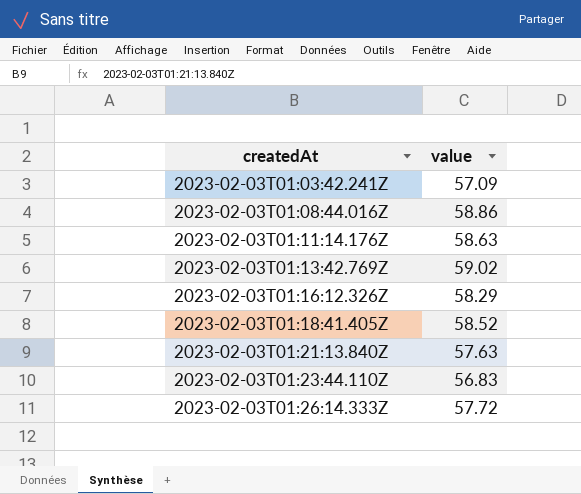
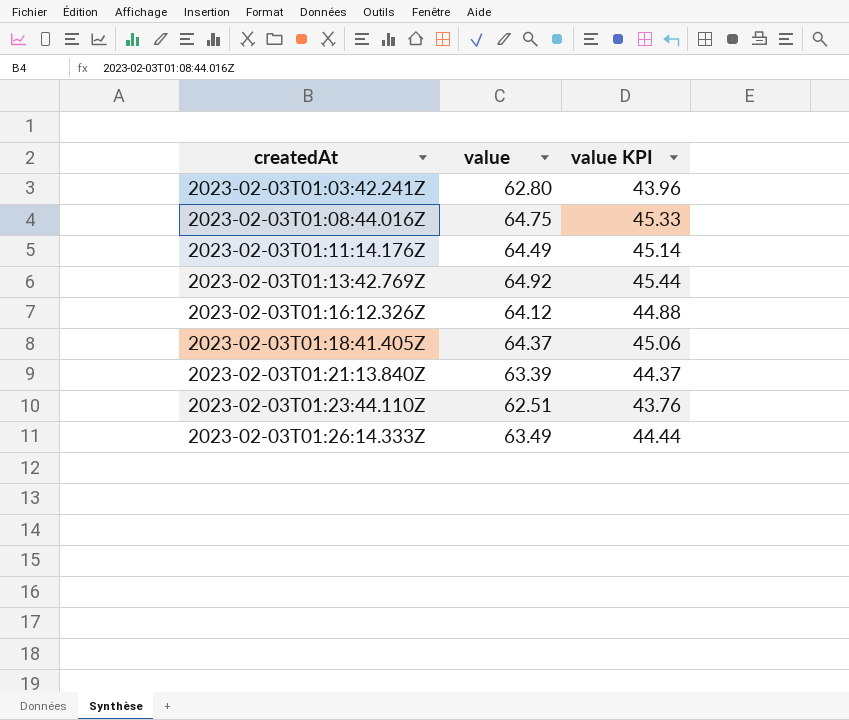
column value KPI | formula: none -> [value] * 0.7
2023-02-03T01:03:42.241Z | value: 57.09 -> 62.80
2023-02-03T01:08:44.016Z | value: 58.86 -> 64.75
2023-02-03T01:11:14.176Z | value: 58.63 -> 64.49
2023-02-03T01:13:42.769Z | value: 59.02 -> 64.92
2023-02-03T01:16:12.326Z | value: 58.29 -> 64.12
2023-02-03T01:18:41.405Z | value: 58.52 -> 64.37
2023-02-03T01:21:13.840Z | value: 57.63 -> 63.39
2023-02-03T01:23:44.110Z | value: 56.83 -> 62.51
2023-02-03T01:26:14.333Z | value: 57.72 -> 63.49

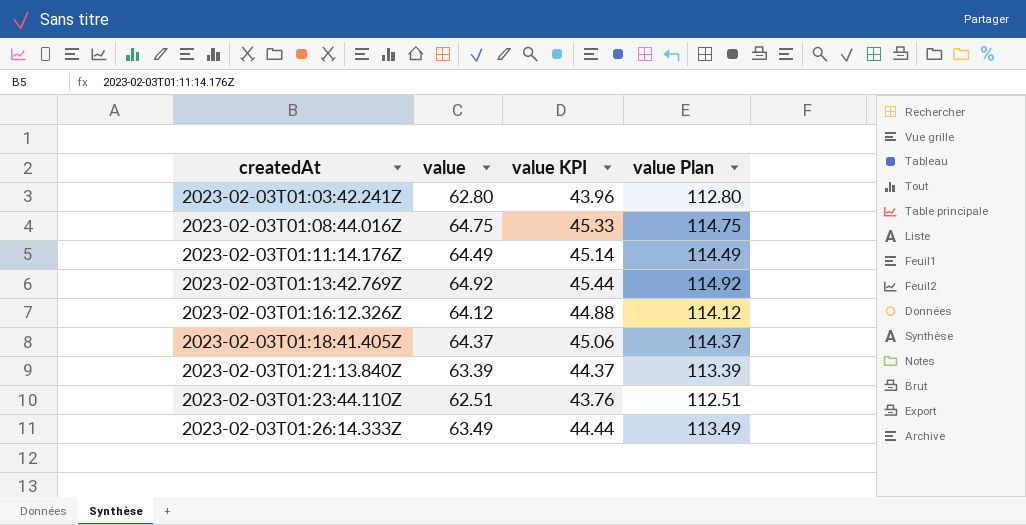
column value Plan | formula: none -> [value] + 50

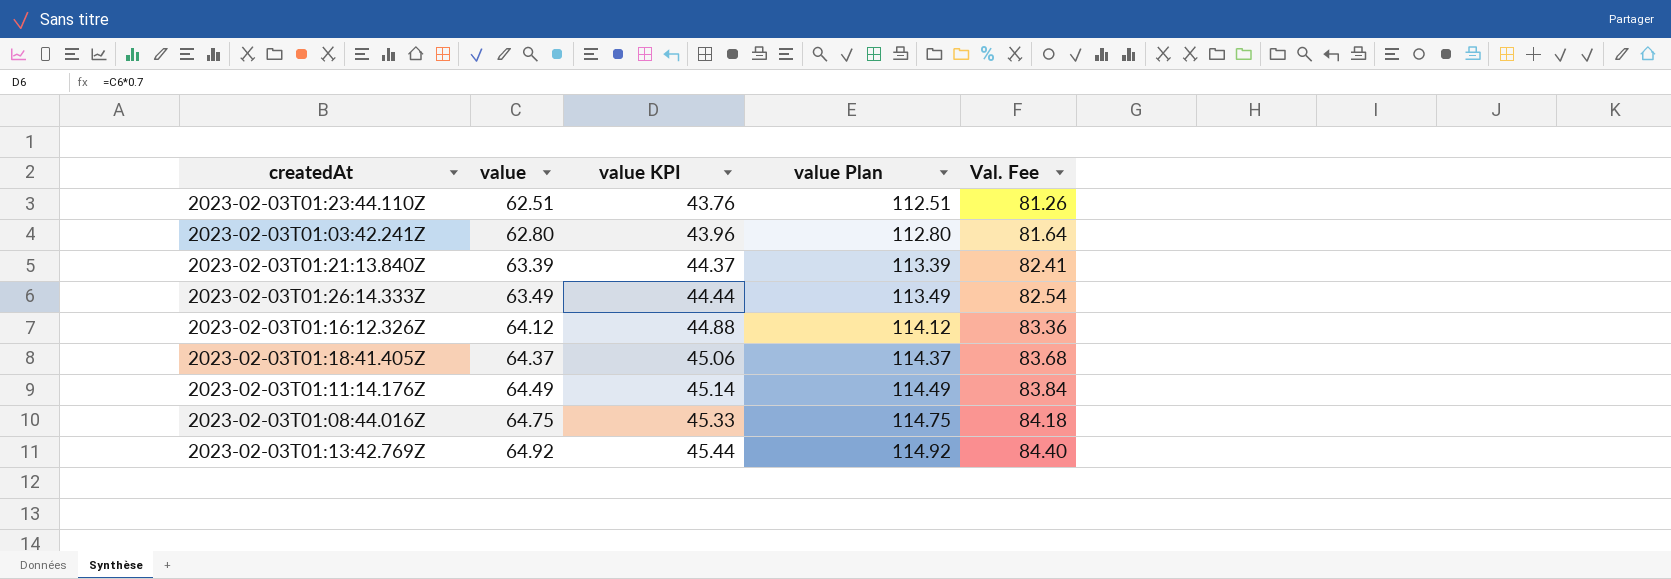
row order: createdAt ascending -> value ascending
column Val. Fee | formula: none -> [value] * 1.3

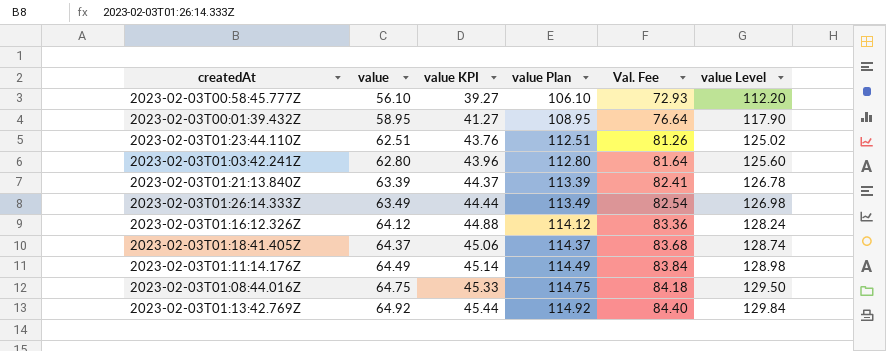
column value Level | formula: none -> [value] * 2
row 2023-02-03T00:58:45.777Z: none -> 56.10 | 39.27 | 106.10 | 72.93 | 112.20
row 2023-02-03T00:01:39.432Z: none -> 58.95 | 41.27 | 108.95 | 76.64 | 117.90

